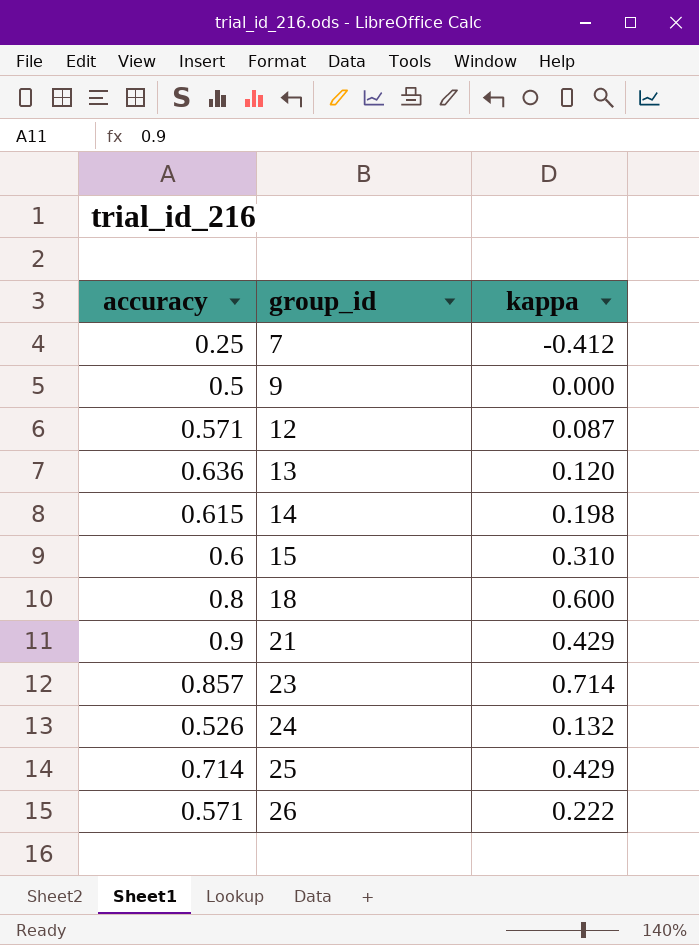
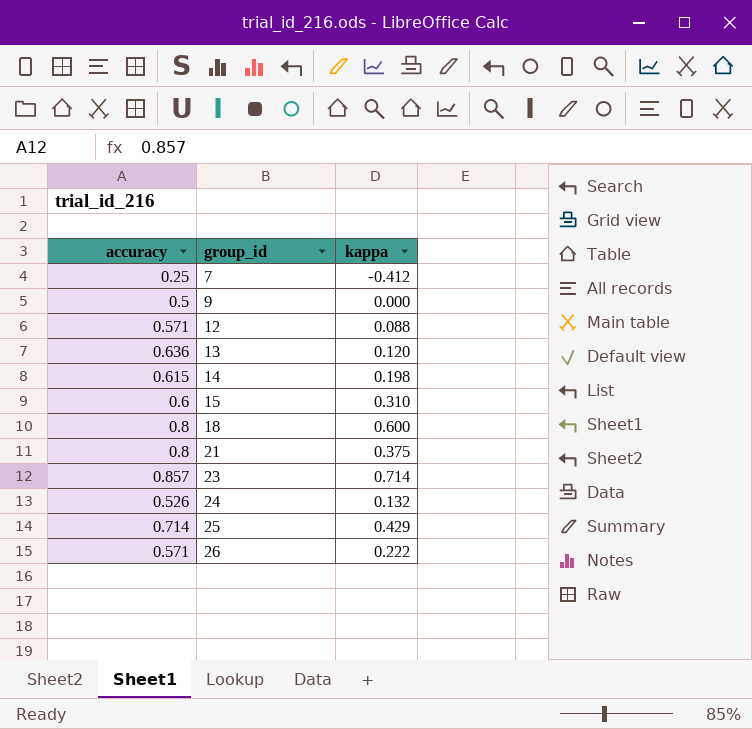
12 | kappa: 0.087 -> 0.088
21 | accuracy: 0.9 -> 0.8
21 | kappa: 0.429 -> 0.375

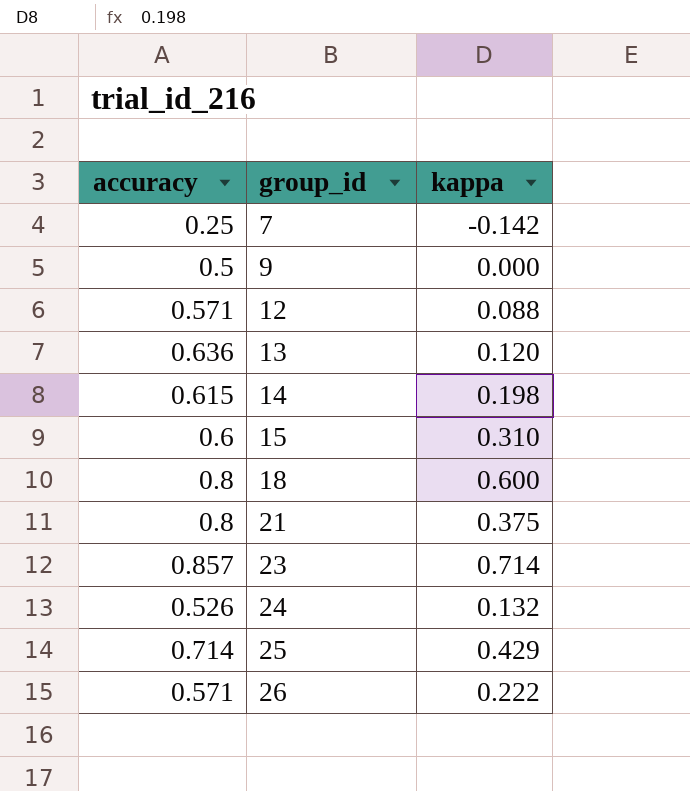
7 | kappa: -0.412 -> -0.142

